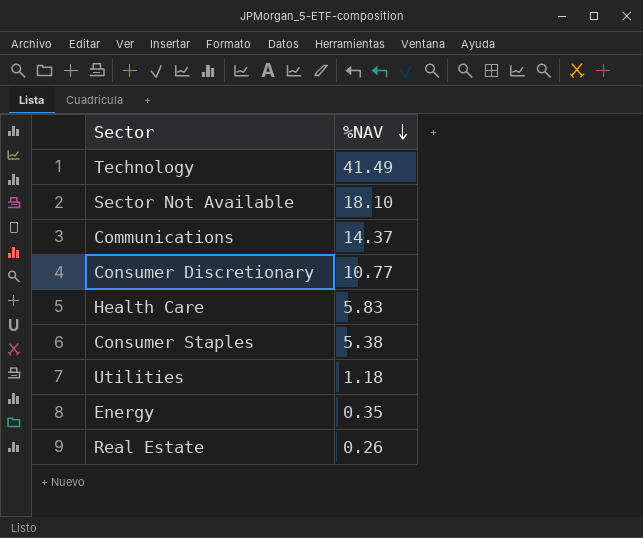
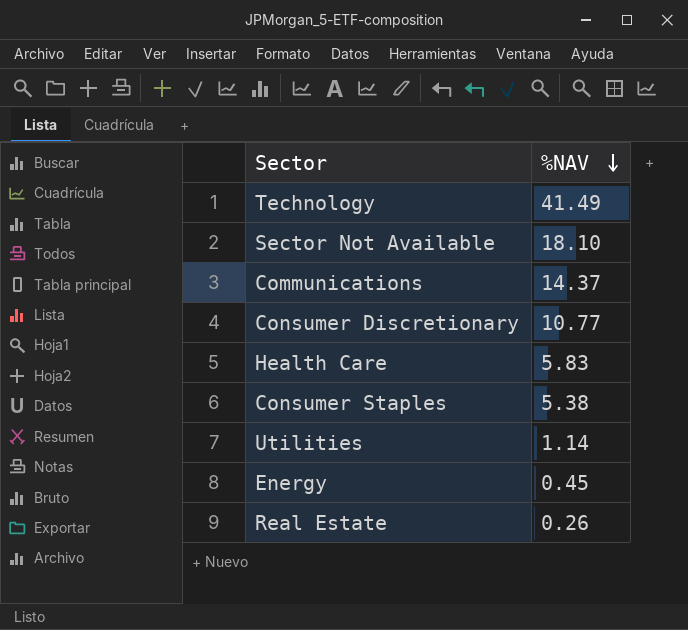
Utilities | %NAV: 1.18 -> 1.14
Energy | %NAV: 0.35 -> 0.45

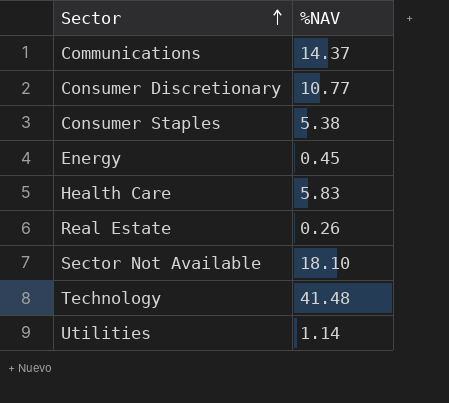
row order: %NAV descending -> Sector ascending
Technology | %NAV: 41.49 -> 41.48

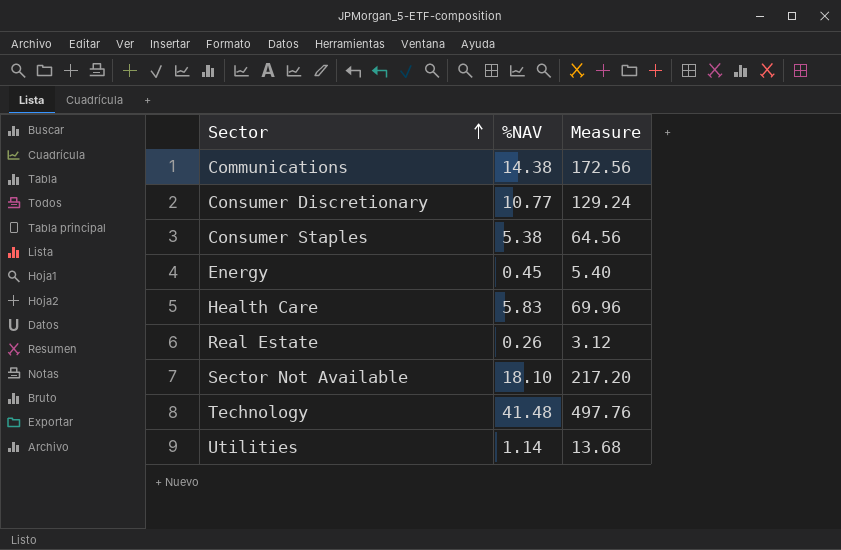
column Measure | formula: none -> [%NAV] * 12
Communications | %NAV: 14.37 -> 14.38

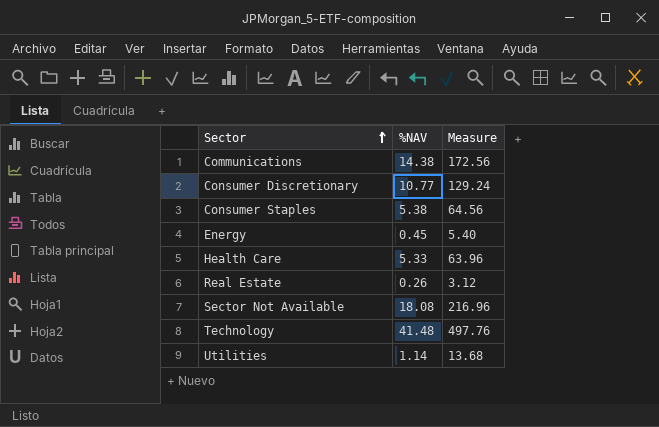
Health Care | %NAV: 5.83 -> 5.33
Health Care | Measure: 69.96 -> 63.96
Sector Not Available | %NAV: 18.10 -> 18.08
Sector Not Available | Measure: 217.20 -> 216.96

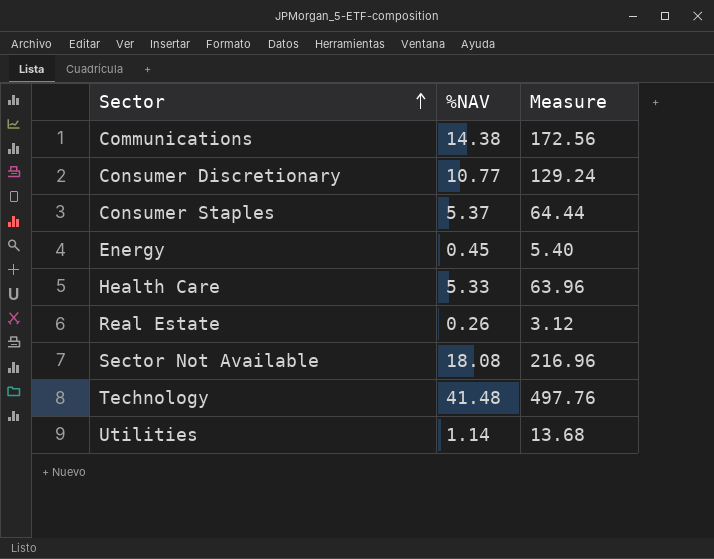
Consumer Staples | %NAV: 5.38 -> 5.37
Consumer Staples | Measure: 64.56 -> 64.44

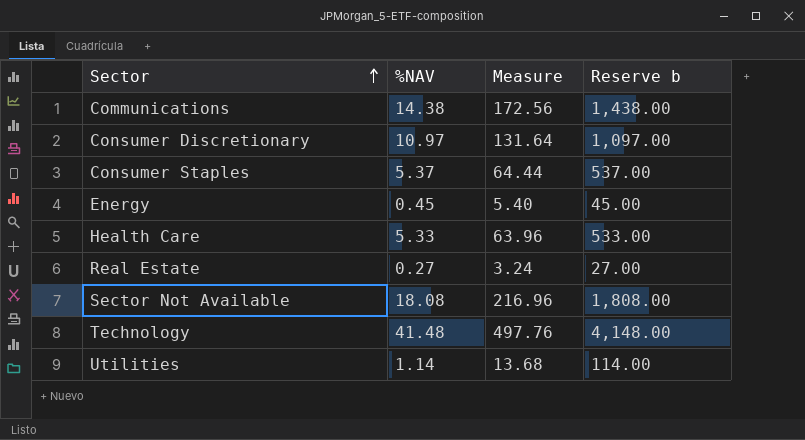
column Reserve b | formula: none -> [%NAV] * 100
Consumer Discretionary | %NAV: 10.77 -> 10.97
Consumer Discretionary | Measure: 129.24 -> 131.64
Real Estate | %NAV: 0.26 -> 0.27
Real Estate | Measure: 3.12 -> 3.24

